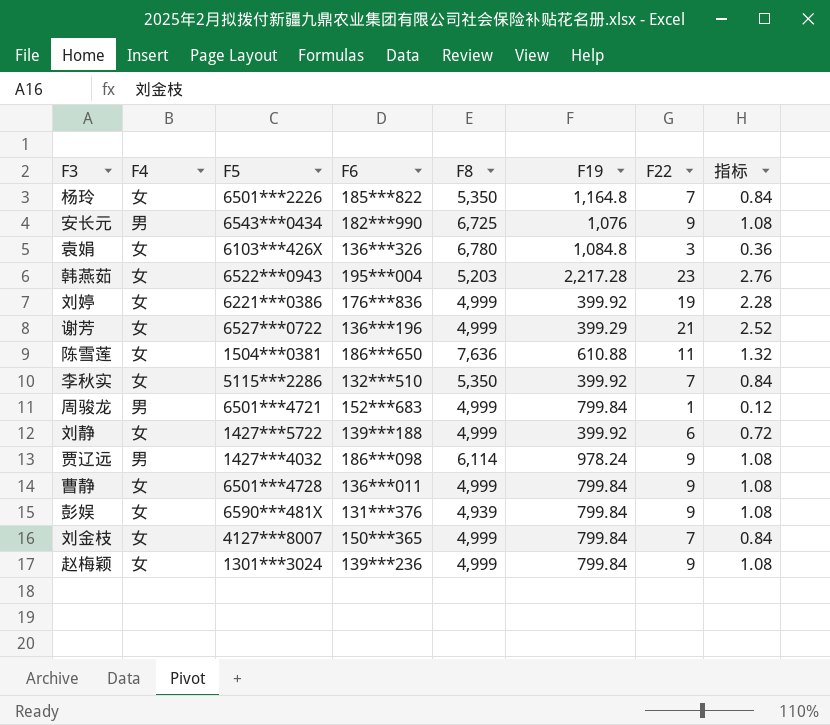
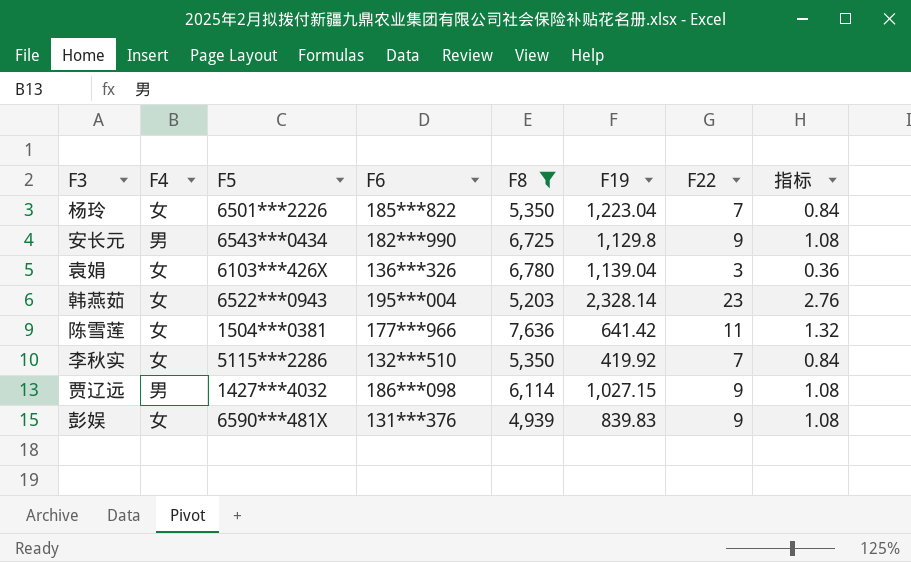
filter: none -> F8 != 4,999
杨玲 | F19: 1,164.8 -> 1,223.04
安长元 | F19: 1,076 -> 1,129.8
袁娟 | F19: 1,084.8 -> 1,139.04
韩燕茹 | F19: 2,217.28 -> 2,328.14
陈雪莲 | F6: 186***650 -> 177***966
陈雪莲 | F19: 610.88 -> 641.42
李秋实 | F19: 399.92 -> 419.92
贾辽远 | F19: 978.24 -> 1,027.15
彭娱 | F19: 799.84 -> 839.83

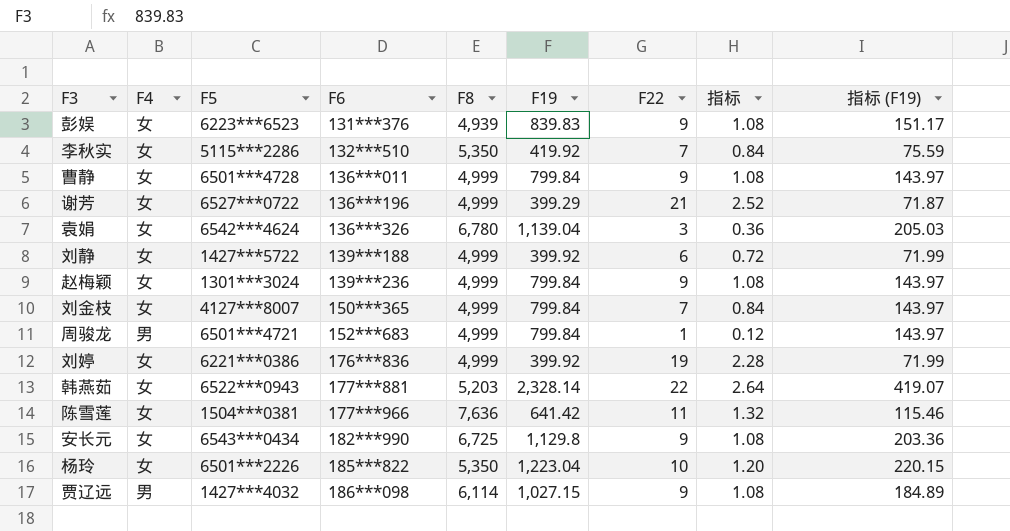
filter: F8 != 4,999 -> none
row order: none -> F6 ascending
column 指标 (F19) | formula: none -> [F19] * 0.18
彭娱 | F5: 6590***481X -> 6223***6523
袁娟 | F5: 6103***426X -> 6542***4624
韩燕茹 | F6: 195***004 -> 177***881
韩燕茹 | F22: 23 -> 22
韩燕茹 | 指标: 2.76 -> 2.64
安长元 | F4: 男 -> 女
杨玲 | F22: 7 -> 10
杨玲 | 指标: 0.84 -> 1.20

